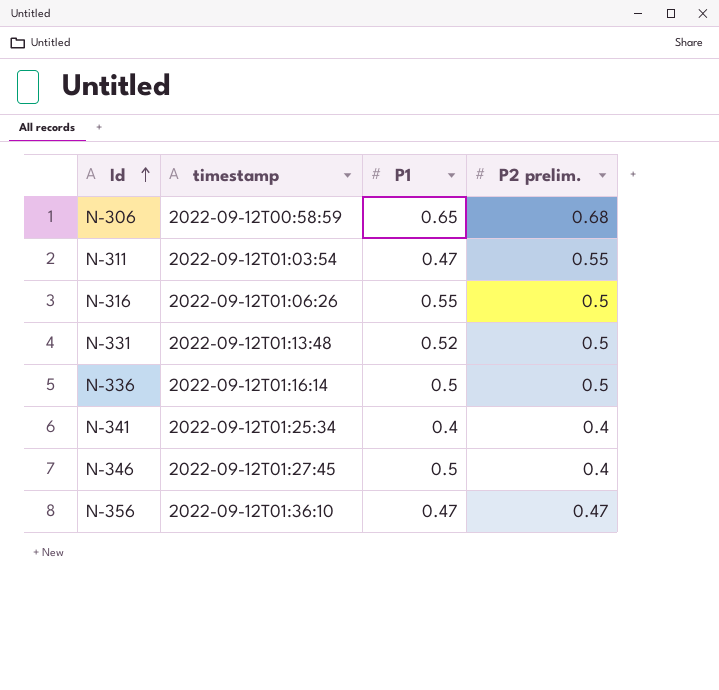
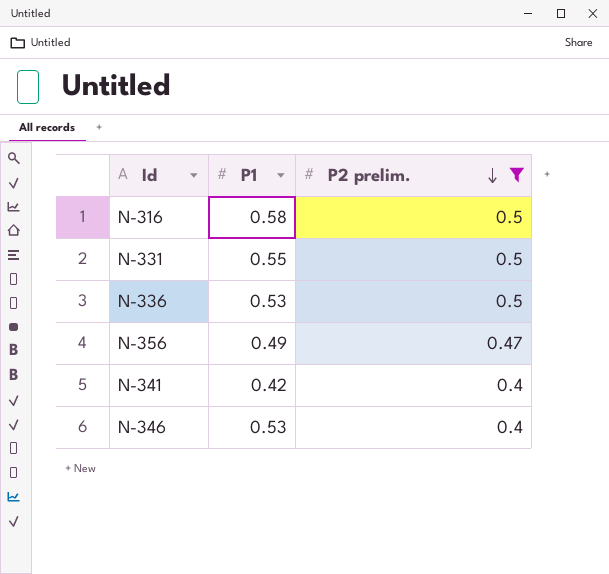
filter: none -> P2 prelim. <= 0.5
row order: Id ascending -> P2 prelim. descending
column timestamp | position: 2 -> none
N-316 | P1: 0.55 -> 0.58
N-331 | P1: 0.52 -> 0.55
N-336 | P1: 0.5 -> 0.53
N-356 | P1: 0.47 -> 0.49
N-341 | P1: 0.4 -> 0.42
N-346 | P1: 0.5 -> 0.53

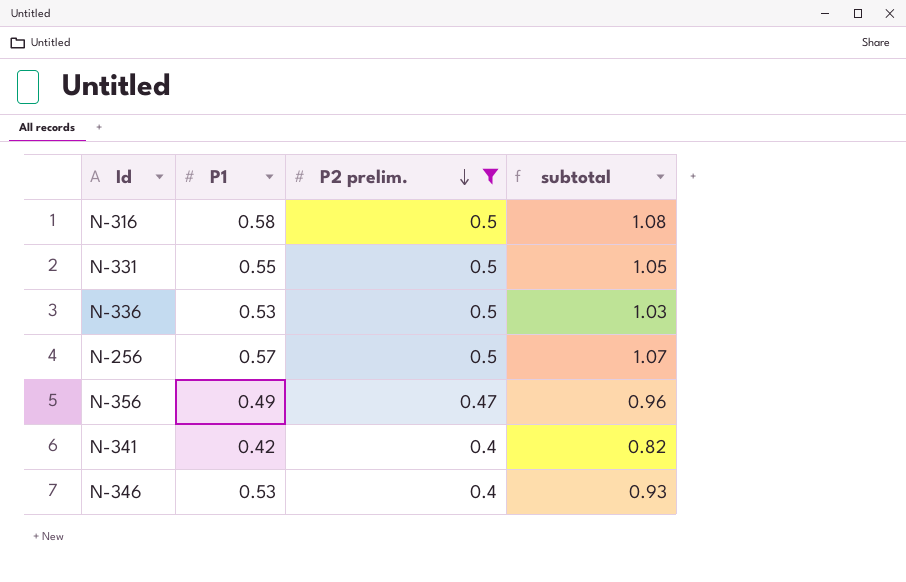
column subtotal | formula: none -> [P1] + [P2 prelim.]
row N-256: none -> 0.57 | 0.5 | 1.07

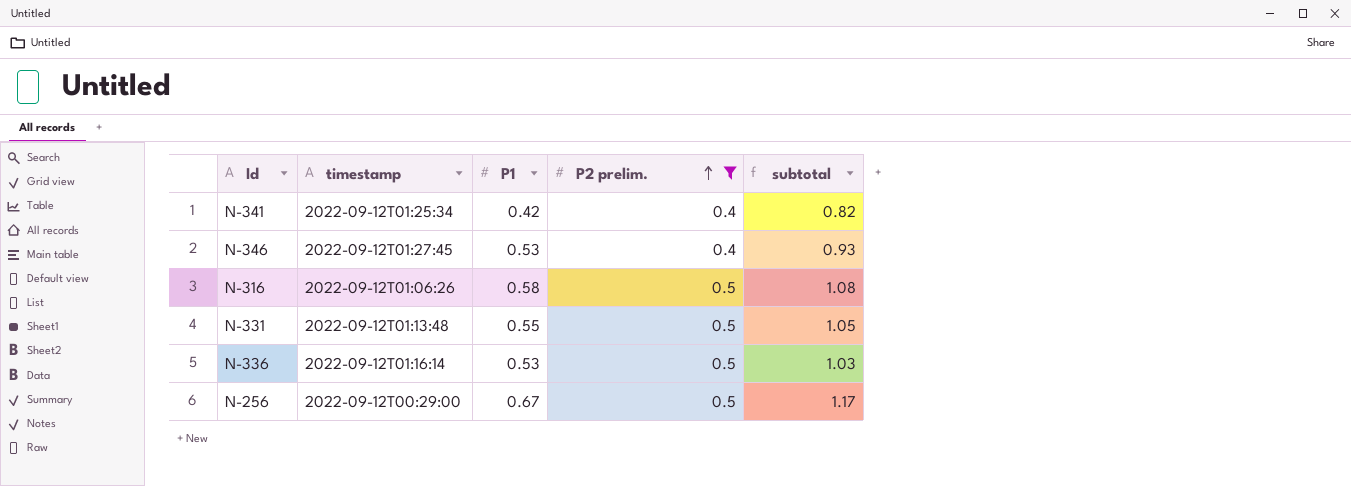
row order: P2 prelim. descending -> P2 prelim. ascending
column timestamp | position: none -> 2
row N-356: 0.49 | 0.47 | 0.96 -> none
N-256 | P1: 0.57 -> 0.67
N-256 | subtotal: 1.07 -> 1.17

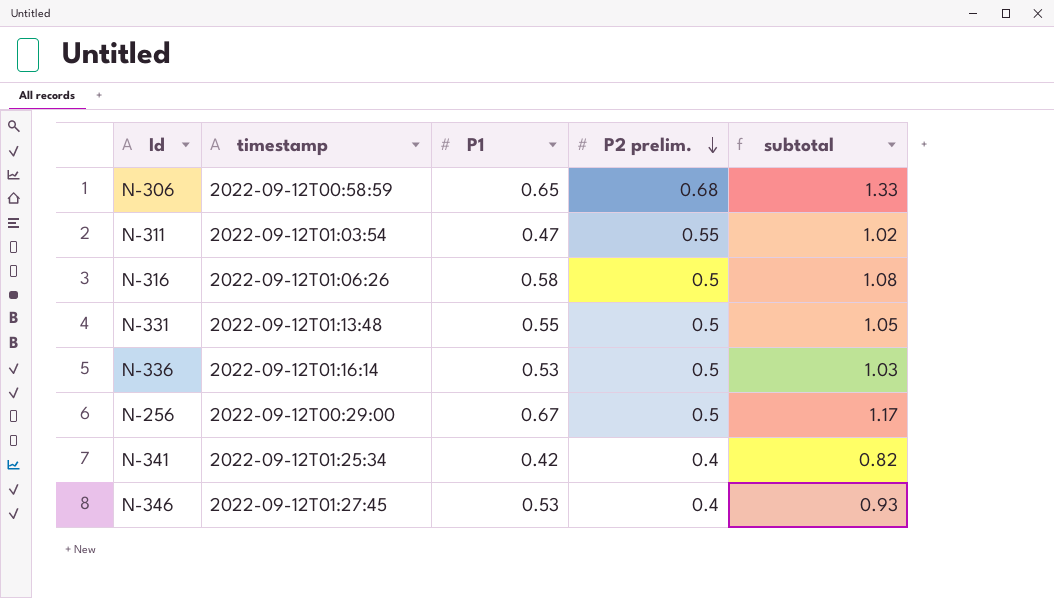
filter: P2 prelim. <= 0.5 -> none
row order: P2 prelim. ascending -> P2 prelim. descending

